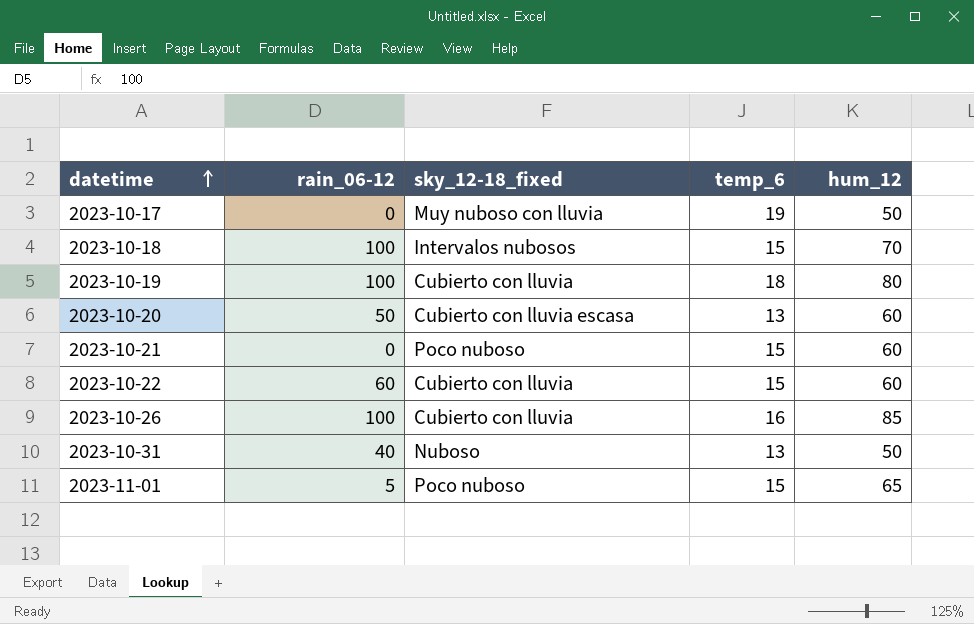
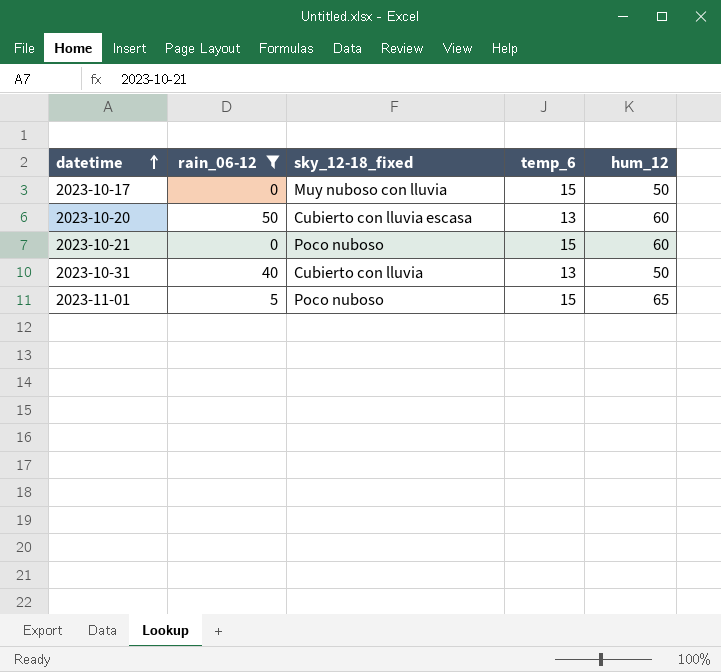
filter: none -> rain_06-12 <= 50
2023-10-17 | temp_6: 19 -> 15
2023-10-31 | sky_12-18_fixed: Nuboso -> Cubierto con lluvia

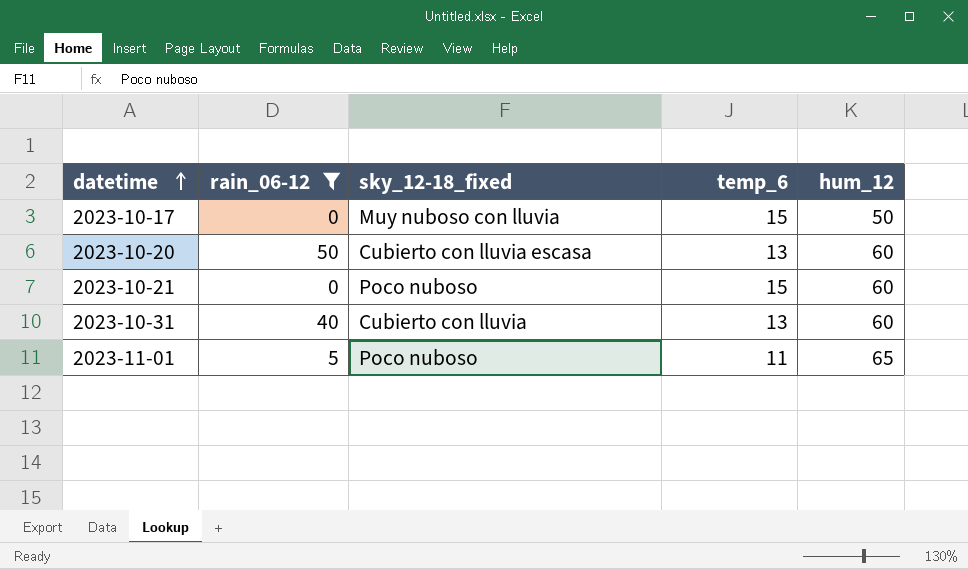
2023-10-31 | hum_12: 50 -> 60
2023-11-01 | temp_6: 15 -> 11

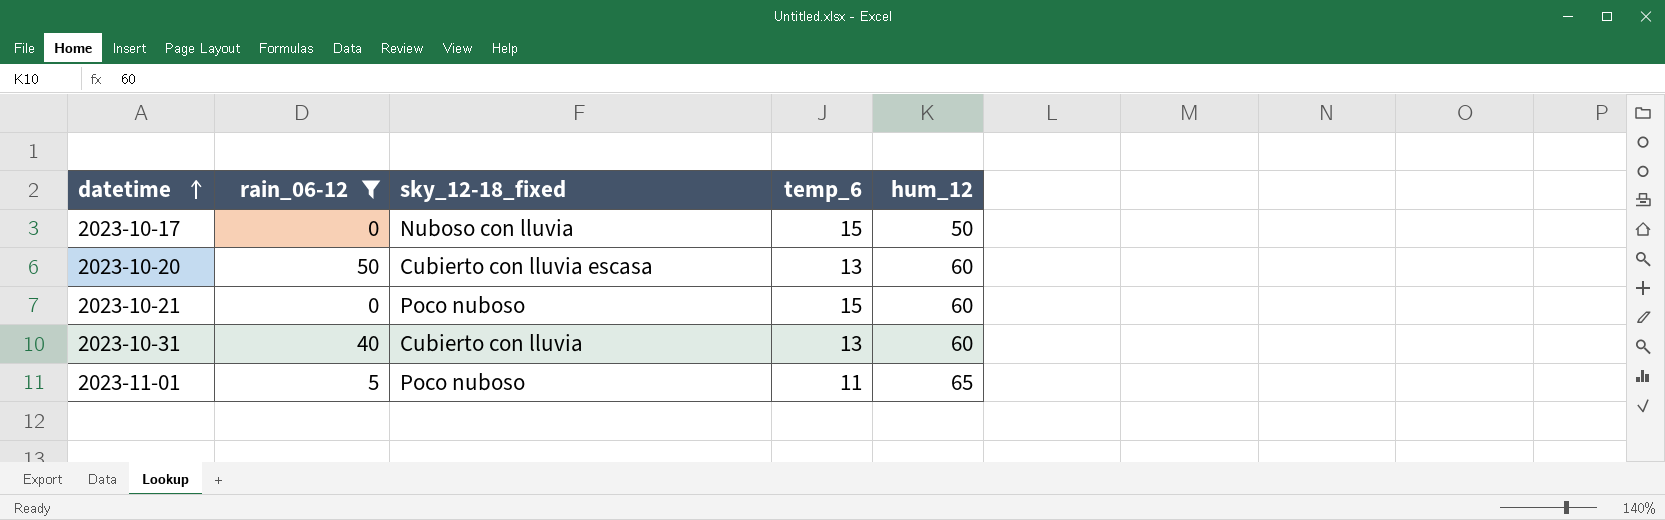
2023-10-17 | sky_12-18_fixed: Muy nuboso con lluvia -> Nuboso con lluvia

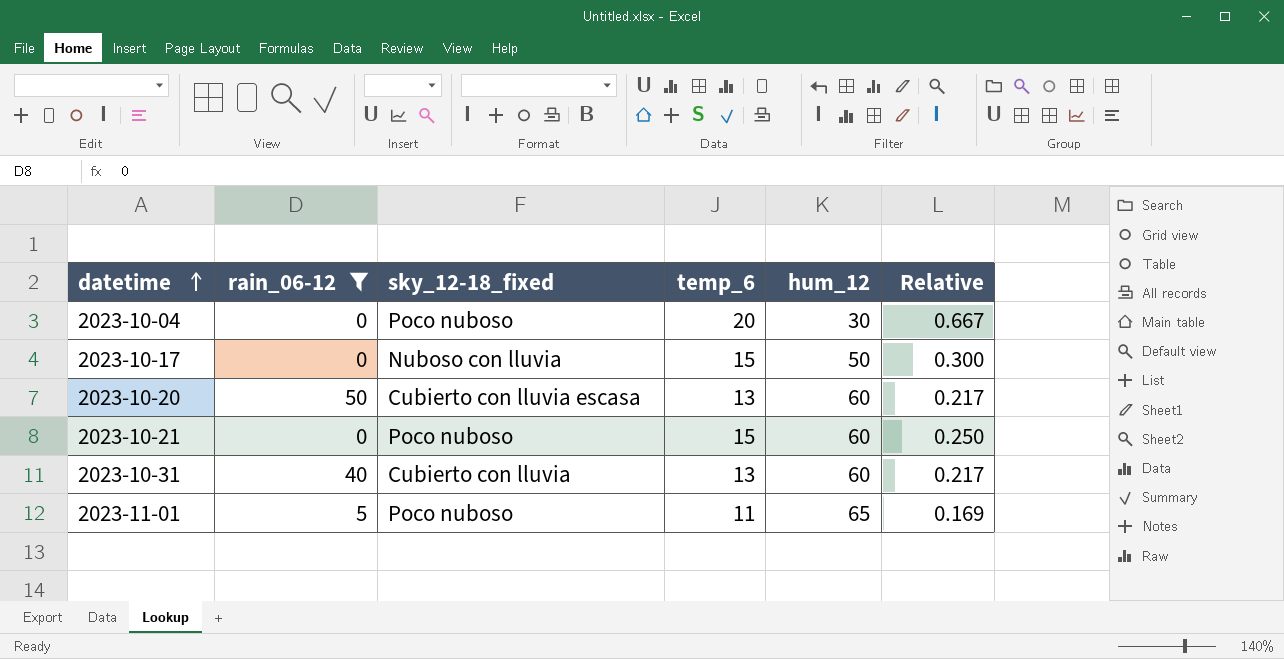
column Relative | formula: none -> [temp_6] / [hum_12]
row 2023-10-04: none -> 0 | Poco nuboso | 20 | 30 | 0.667

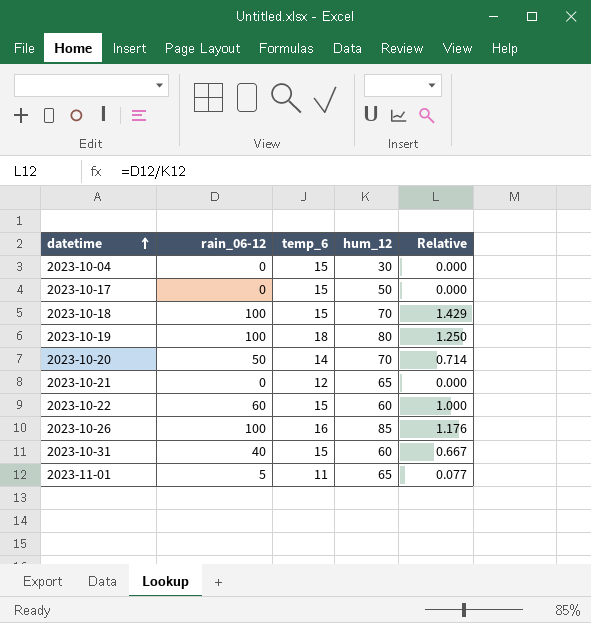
filter: rain_06-12 <= 50 -> none
column sky_12-18_fixed | position: 3 -> none
column Relative | formula: [temp_6] / [hum_12] -> [rain_06-12] / [hum_12]
2023-10-04 | temp_6: 20 -> 15
2023-10-20 | temp_6: 13 -> 14
2023-10-20 | hum_12: 60 -> 70
2023-10-21 | temp_6: 15 -> 12
2023-10-21 | hum_12: 60 -> 65
2023-10-31 | temp_6: 13 -> 15

